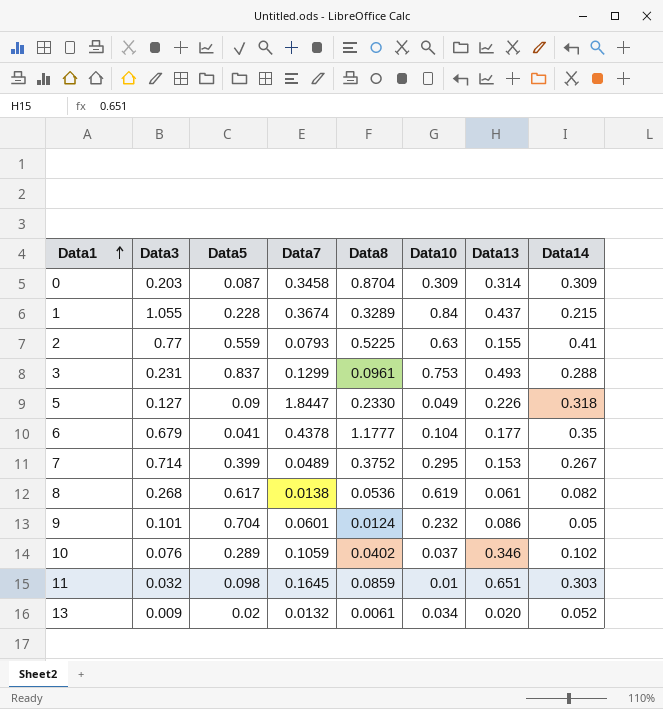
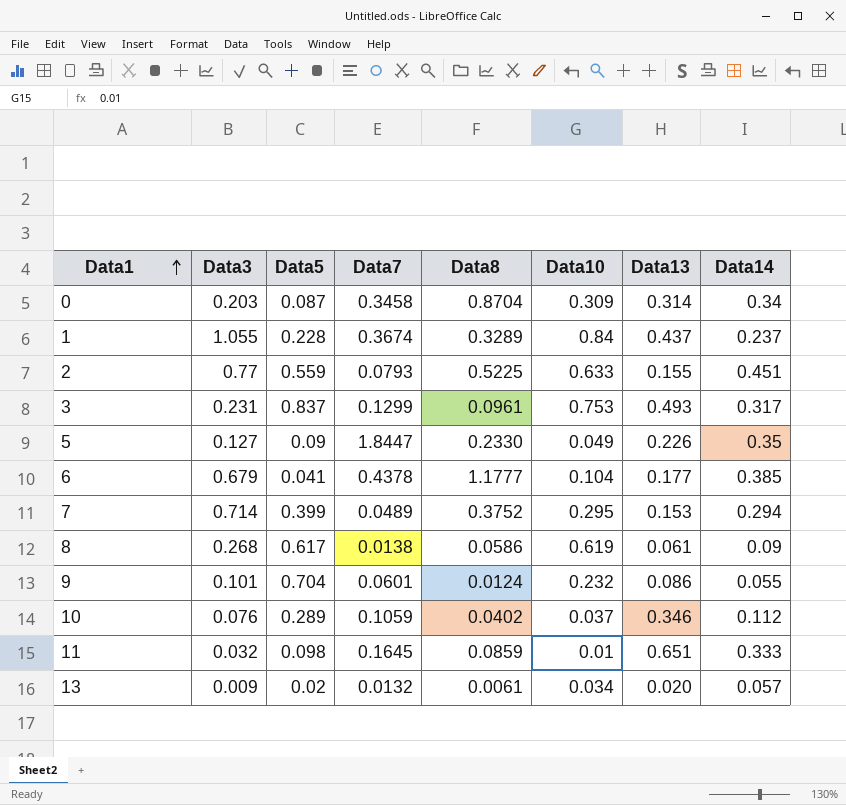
0 | Data14: 0.309 -> 0.34
1 | Data14: 0.215 -> 0.237
2 | Data10: 0.63 -> 0.633
2 | Data14: 0.41 -> 0.451
3 | Data14: 0.288 -> 0.317
5 | Data14: 0.318 -> 0.35
6 | Data14: 0.35 -> 0.385
7 | Data14: 0.267 -> 0.294
8 | Data8: 0.0536 -> 0.0586
8 | Data14: 0.082 -> 0.09
9 | Data14: 0.05 -> 0.055
10 | Data14: 0.102 -> 0.112
11 | Data14: 0.303 -> 0.333
13 | Data14: 0.052 -> 0.057

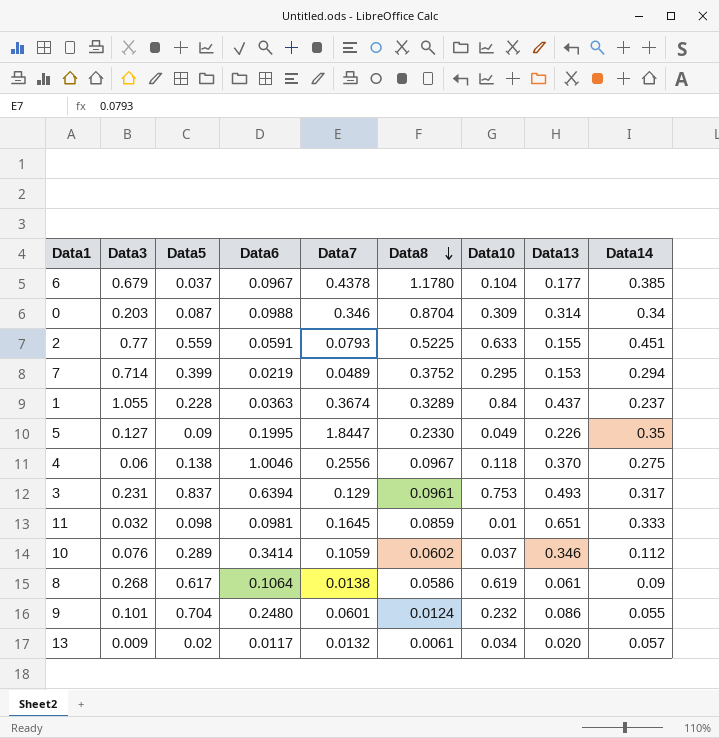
row order: Data1 ascending -> Data8 descending
column Data6 | position: none -> 4
6 | Data5: 0.041 -> 0.037
6 | Data8: 1.1777 -> 1.1780
0 | Data7: 0.3458 -> 0.346
row 4: none -> 0.06 | 0.138 | 1.0046 | 0.2556 | 0.0967 | 0.118 | 0.370 | 0.275
3 | Data7: 0.1299 -> 0.129
10 | Data8: 0.0402 -> 0.0602

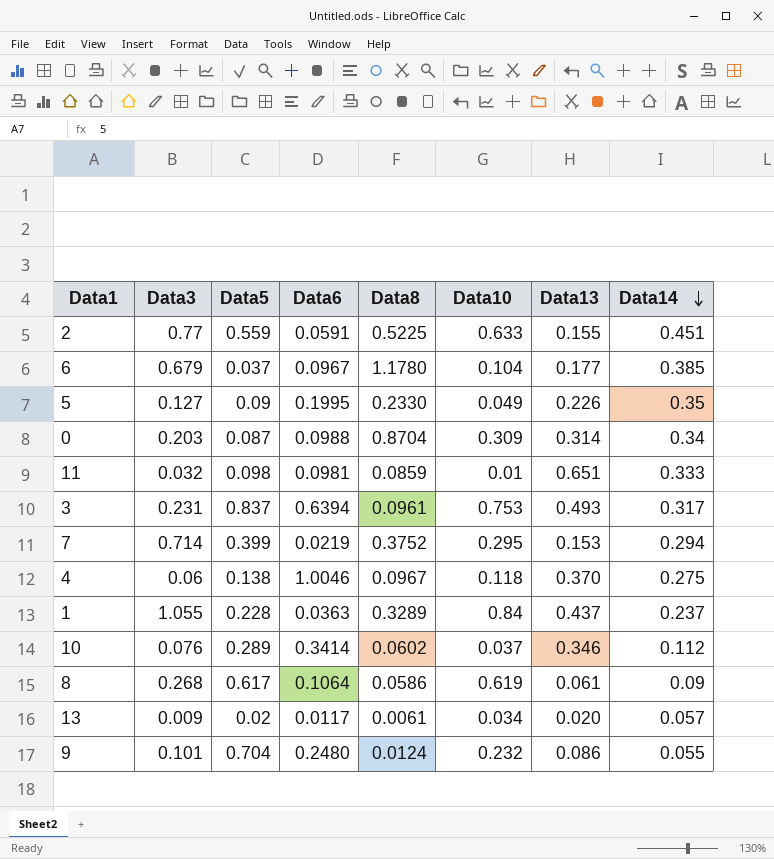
row order: Data8 descending -> Data14 descending
column Data7 | position: 5 -> none

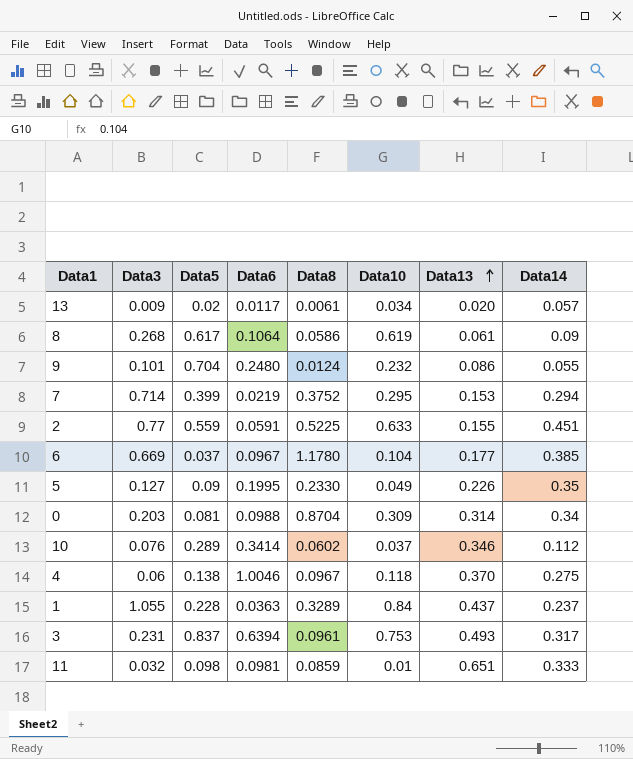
row order: Data14 descending -> Data13 ascending
6 | Data3: 0.679 -> 0.669
0 | Data5: 0.087 -> 0.081

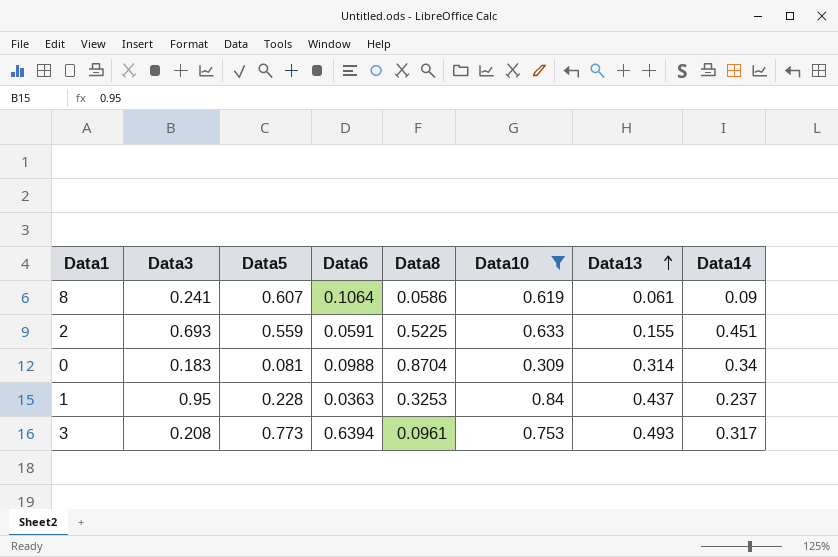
filter: none -> Data10 >= 0.309
8 | Data3: 0.268 -> 0.241
8 | Data5: 0.617 -> 0.607
2 | Data3: 0.77 -> 0.693
0 | Data3: 0.203 -> 0.183
1 | Data3: 1.055 -> 0.95
1 | Data8: 0.3289 -> 0.3253
3 | Data3: 0.231 -> 0.208
3 | Data5: 0.837 -> 0.773

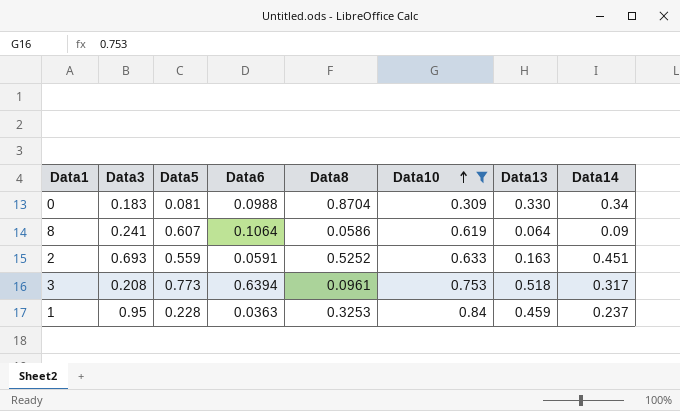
row order: Data13 ascending -> Data10 ascending
0 | Data13: 0.314 -> 0.330
8 | Data13: 0.061 -> 0.064
2 | Data8: 0.5225 -> 0.5252
2 | Data13: 0.155 -> 0.163
3 | Data13: 0.493 -> 0.518
1 | Data13: 0.437 -> 0.459

